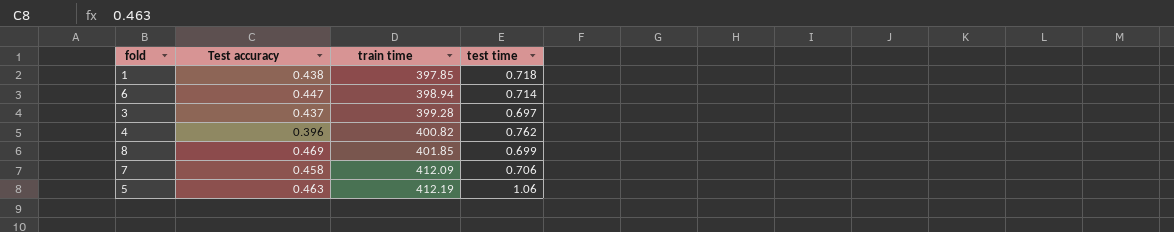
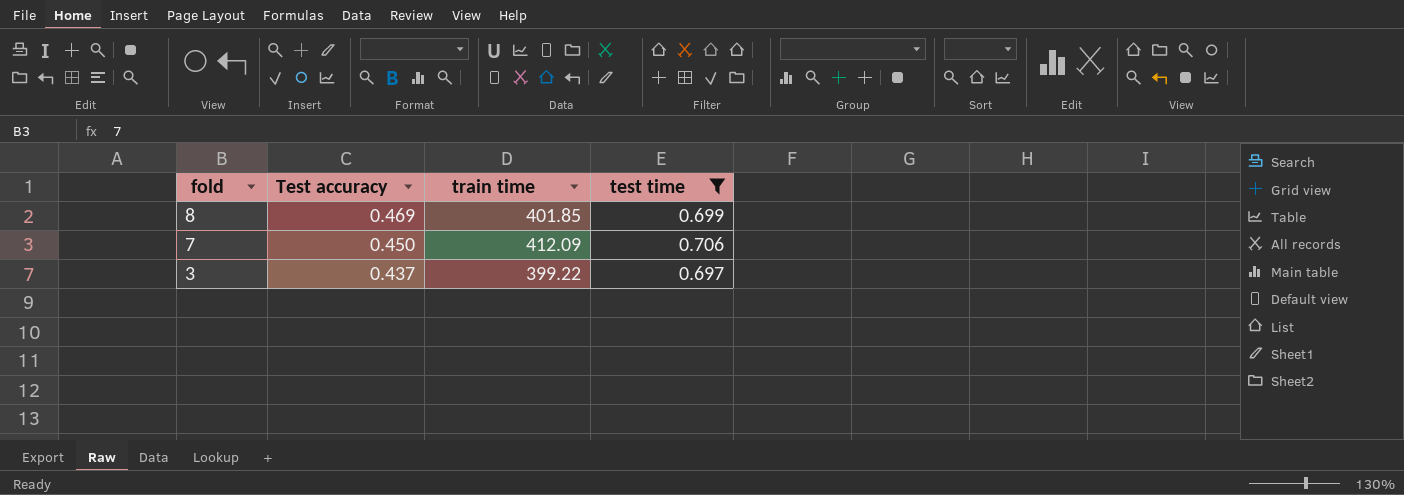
filter: none -> test time <= 0.706
row order: train time ascending -> fold descending
7 | Test accuracy: 0.458 -> 0.450
3 | train time: 399.28 -> 399.22

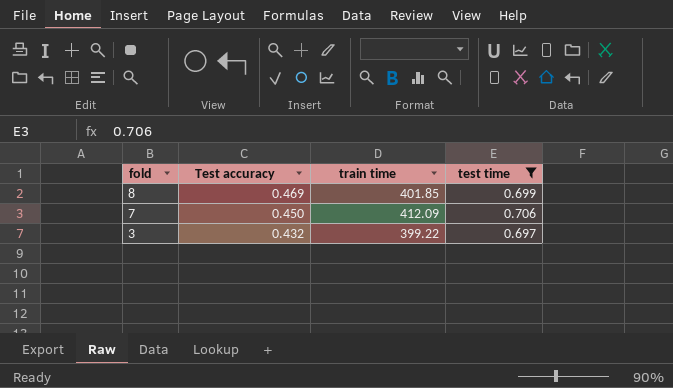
3 | Test accuracy: 0.437 -> 0.432

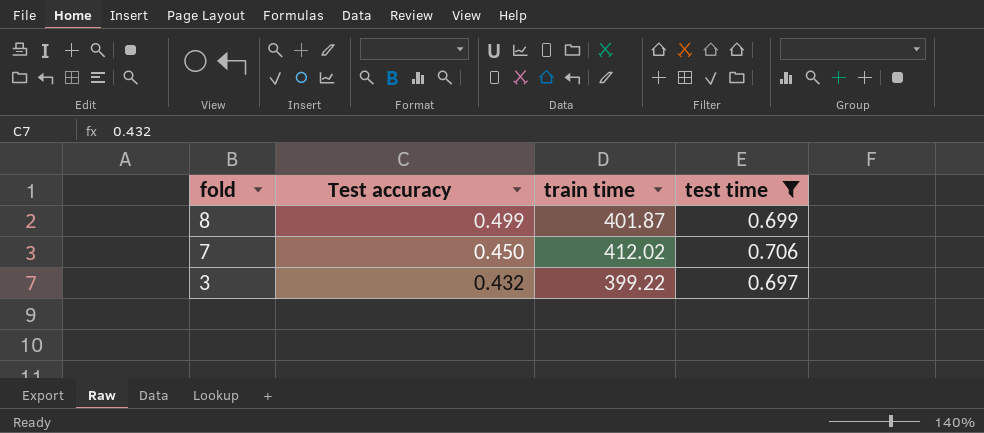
8 | Test accuracy: 0.469 -> 0.499
8 | train time: 401.85 -> 401.87
7 | train time: 412.09 -> 412.02

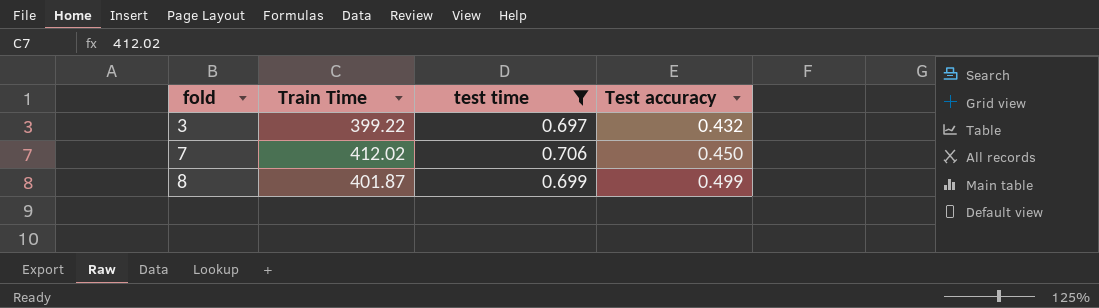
row order: fold descending -> fold ascending
column name: train time -> Train Time
column Test accuracy | position: 2 -> 4

